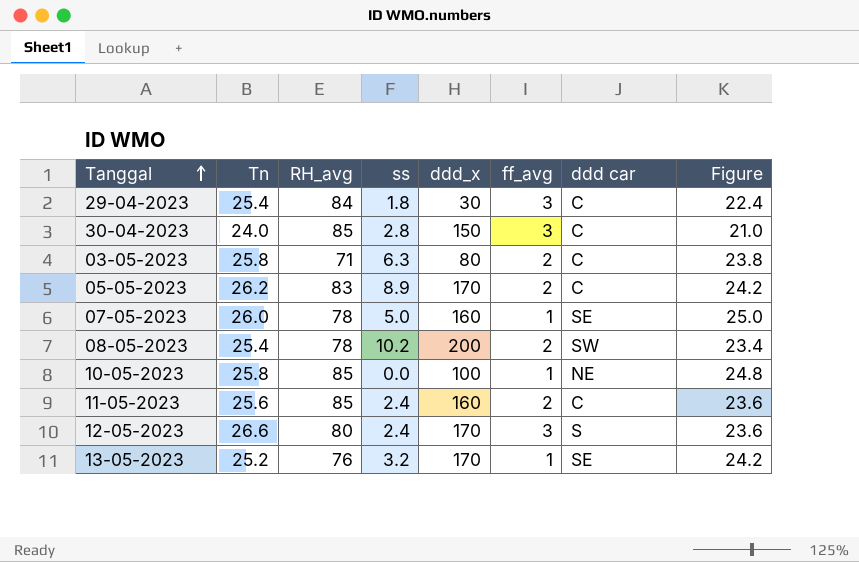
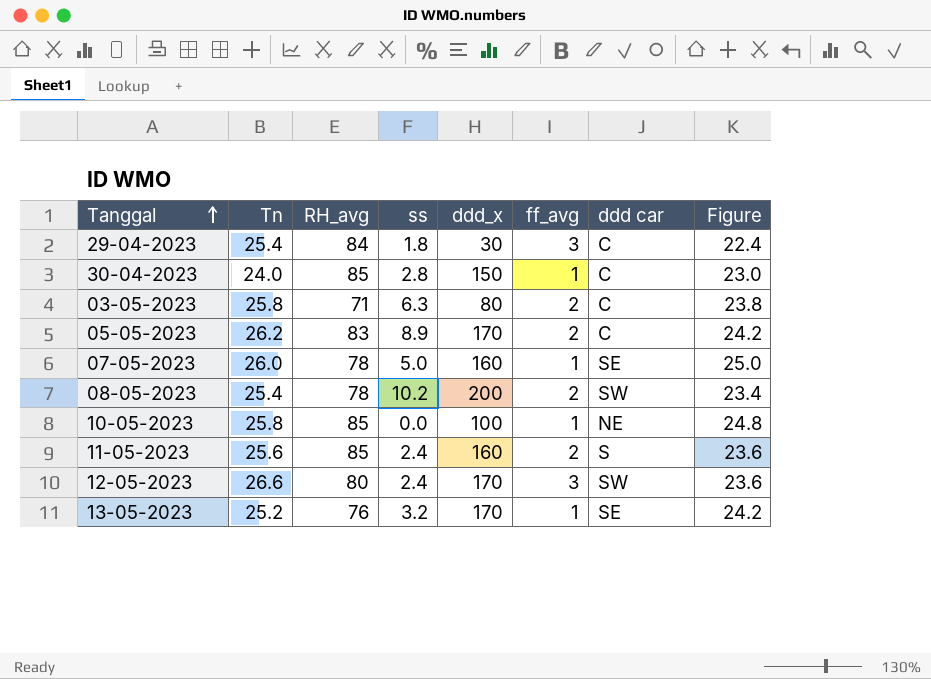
30-04-2023 | ff_avg: 3 -> 1
30-04-2023 | Figure: 21.0 -> 23.0
11-05-2023 | ddd car: C -> S
12-05-2023 | ddd car: S -> SW

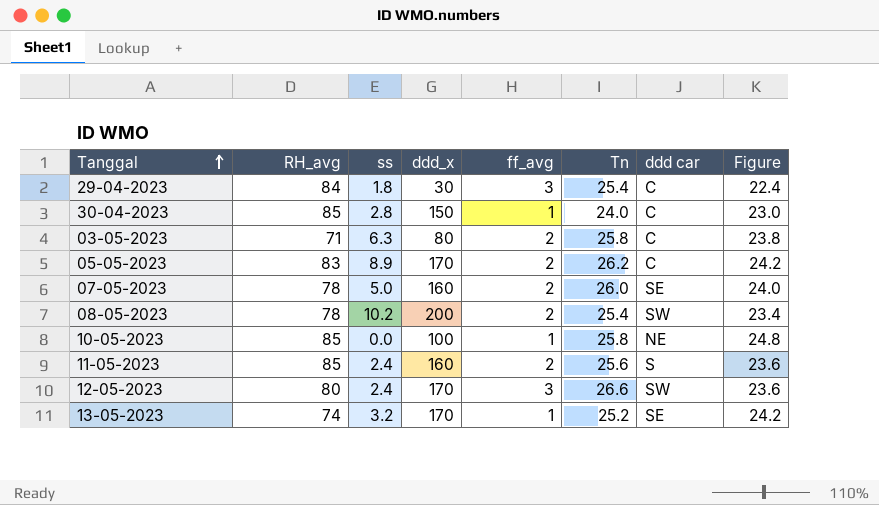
column Tn | position: 2 -> 6
07-05-2023 | ff_avg: 1 -> 2
07-05-2023 | Figure: 25.0 -> 24.0
13-05-2023 | RH_avg: 76 -> 74

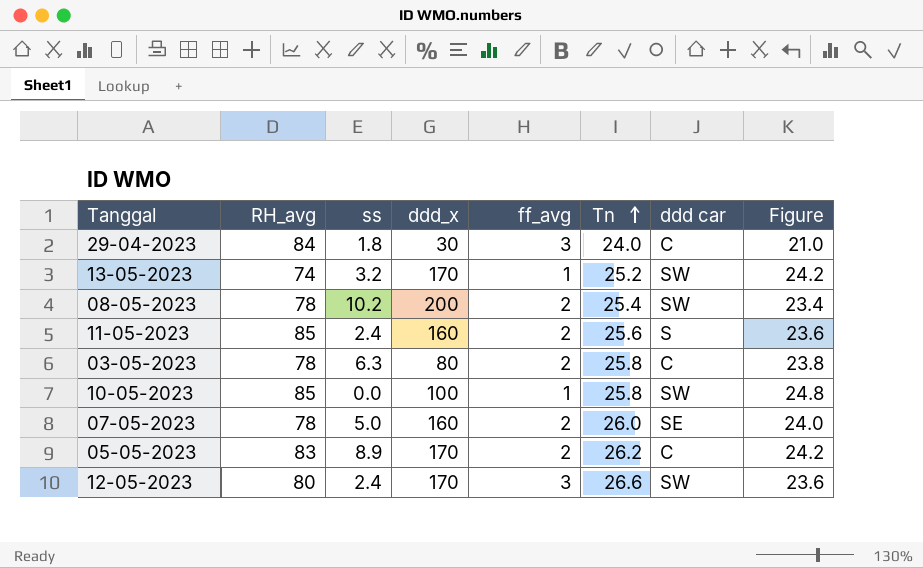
row order: Tanggal ascending -> Tn ascending
row 30-04-2023: 85 | 2.8 | 150 | 1 | 24.0 | C | 23.0 -> none
29-04-2023 | Tn: 25.4 -> 24.0
29-04-2023 | Figure: 22.4 -> 21.0
13-05-2023 | ddd car: SE -> SW
03-05-2023 | RH_avg: 71 -> 78
10-05-2023 | ddd car: NE -> SW

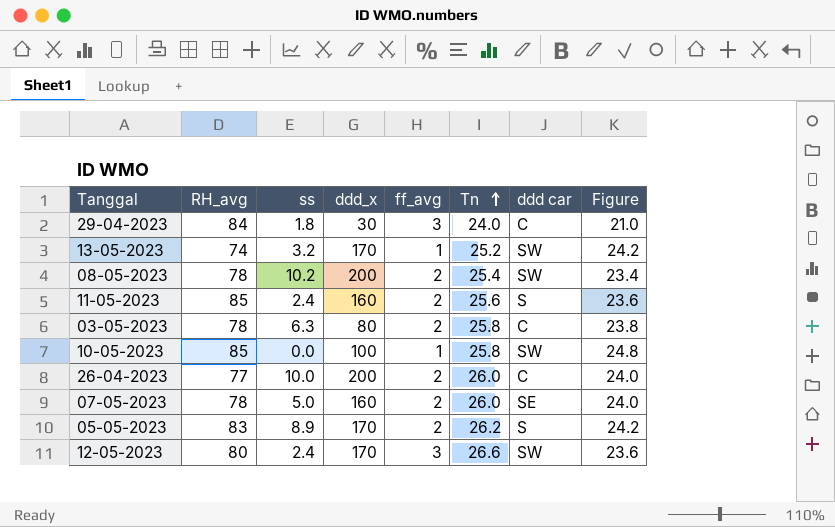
row 26-04-2023: none -> 77 | 10.0 | 200 | 2 | 26.0 | C | 24.0
05-05-2023 | ddd car: C -> S

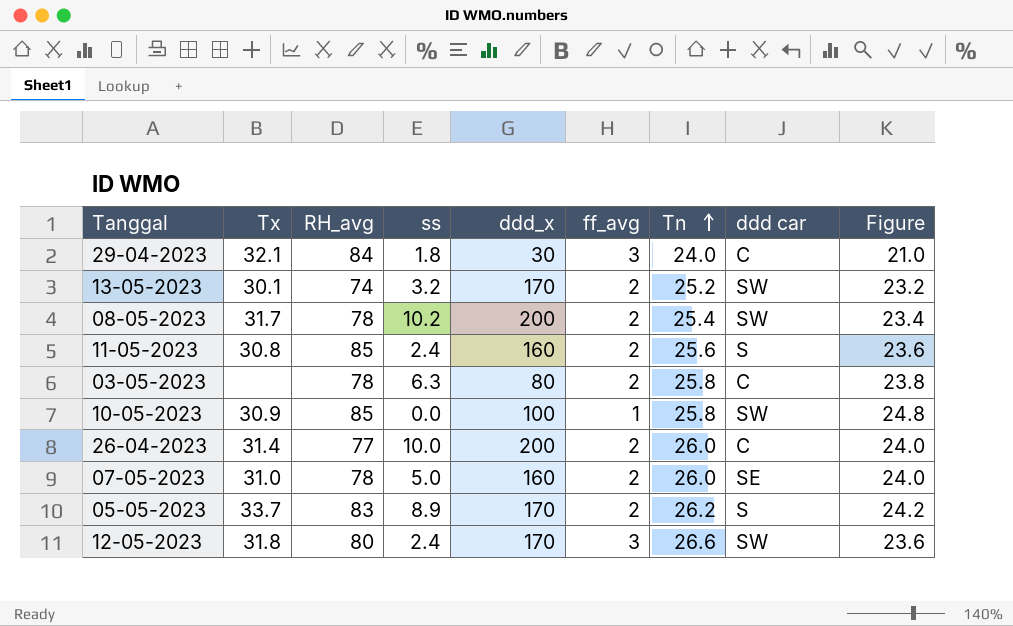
column Tx | position: none -> 2
13-05-2023 | ff_avg: 1 -> 2
13-05-2023 | Figure: 24.2 -> 23.2

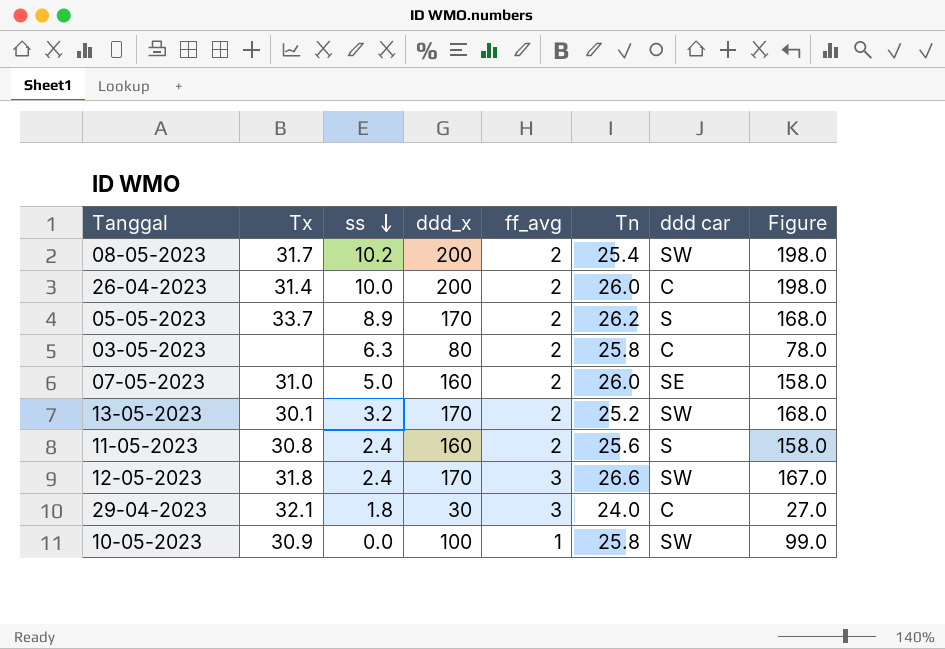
row order: Tn ascending -> ss descending
column RH_avg | position: 3 -> none
column Figure | formula: [Tn] - [ff_avg] -> [ddd_x] - [ff_avg]

